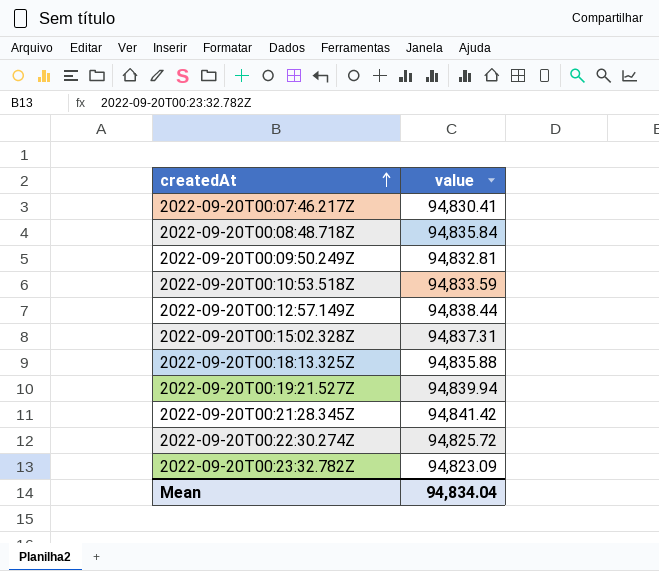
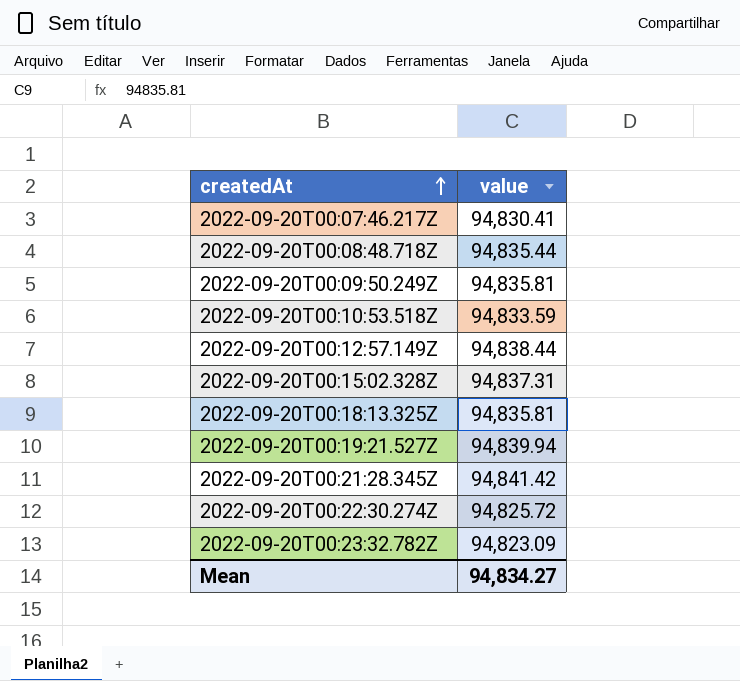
2022-09-20T00:08:48.718Z | value: 94,835.84 -> 94,835.44
2022-09-20T00:09:50.249Z | value: 94,832.81 -> 94,835.81
2022-09-20T00:18:13.325Z | value: 94,835.88 -> 94,835.81
Mean | value: 94,834.04 -> 94,834.27

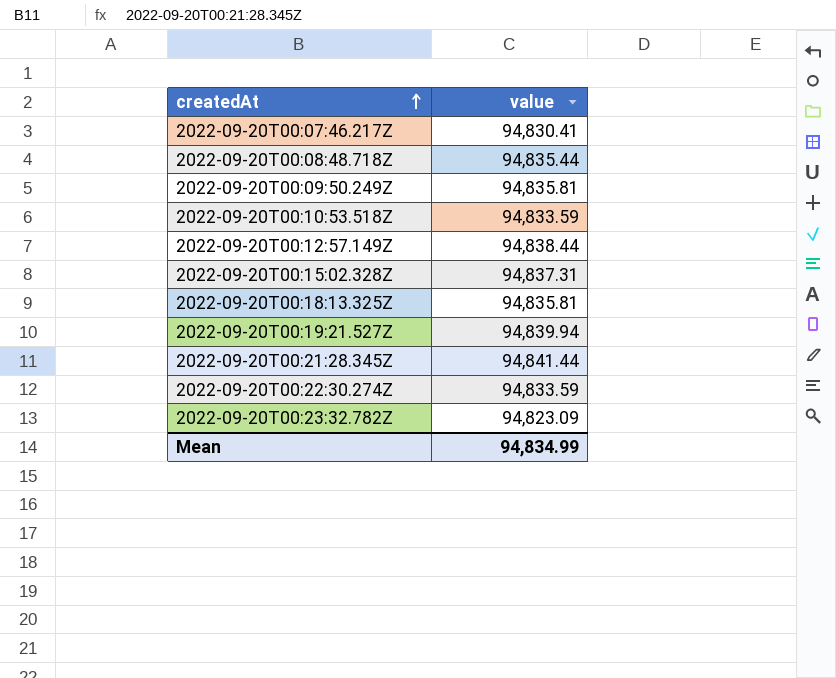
2022-09-20T00:21:28.345Z | value: 94,841.42 -> 94,841.44
2022-09-20T00:22:30.274Z | value: 94,825.72 -> 94,833.59
Mean | value: 94,834.27 -> 94,834.99

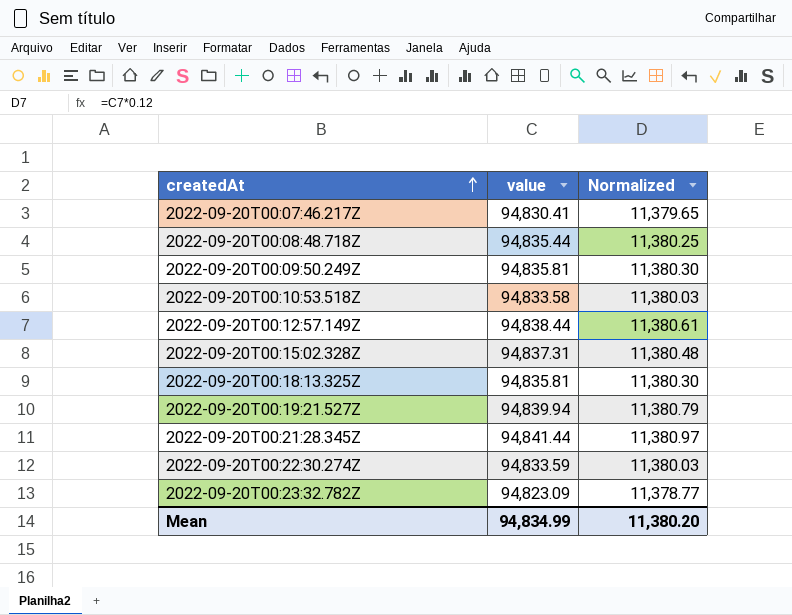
column Normalized | formula: none -> [value] * 0.12
2022-09-20T00:10:53.518Z | value: 94,833.59 -> 94,833.58

